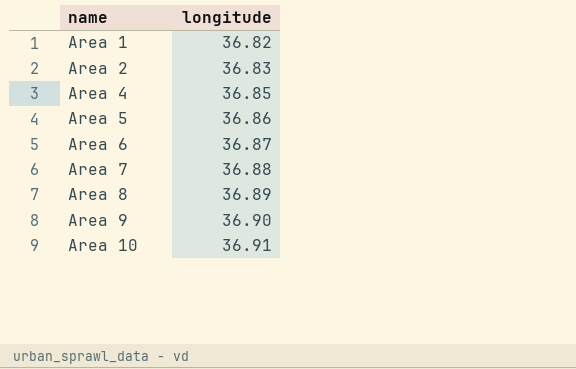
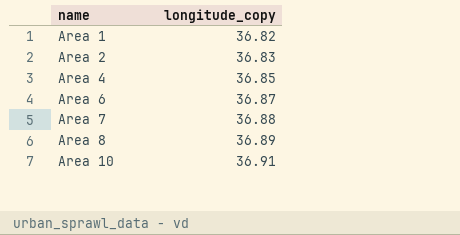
column name: longitude -> longitude_copy
row Area 5: 36.86 -> none
row Area 9: 36.90 -> none

